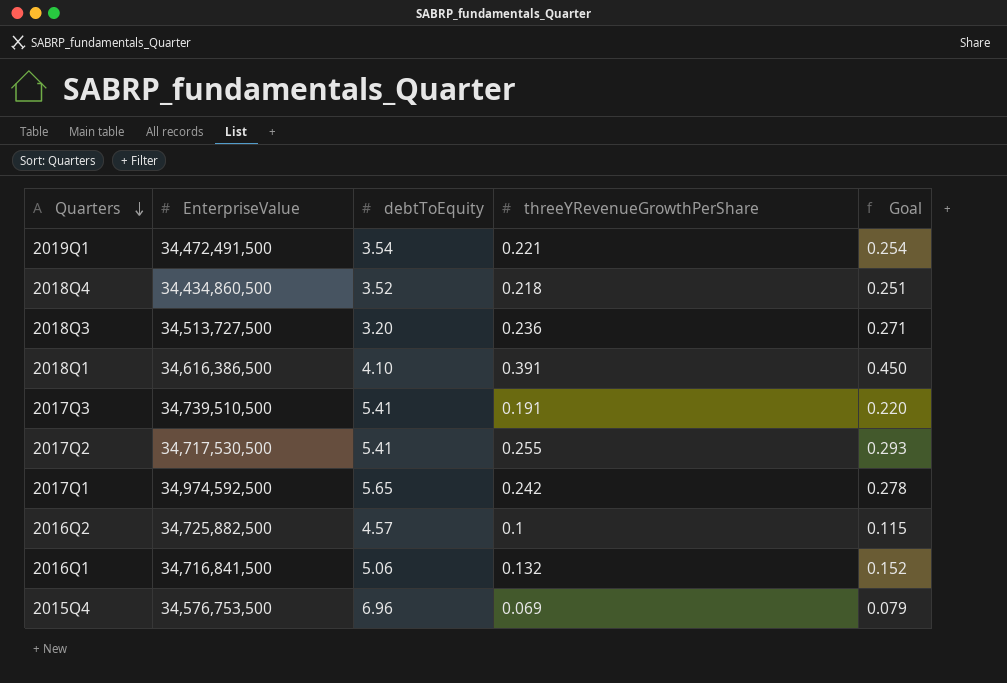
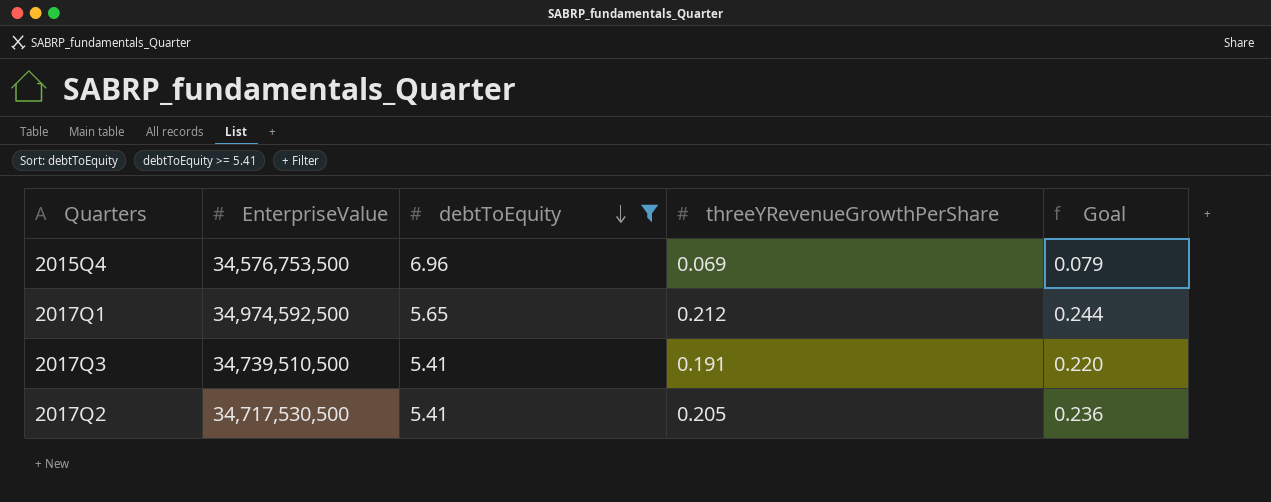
filter: none -> debtToEquity >= 5.41
row order: Quarters descending -> debtToEquity descending
2017Q1 | threeYRevenueGrowthPerShare: 0.242 -> 0.212
2017Q1 | Goal: 0.278 -> 0.244
2017Q2 | threeYRevenueGrowthPerShare: 0.255 -> 0.205
2017Q2 | Goal: 0.293 -> 0.236

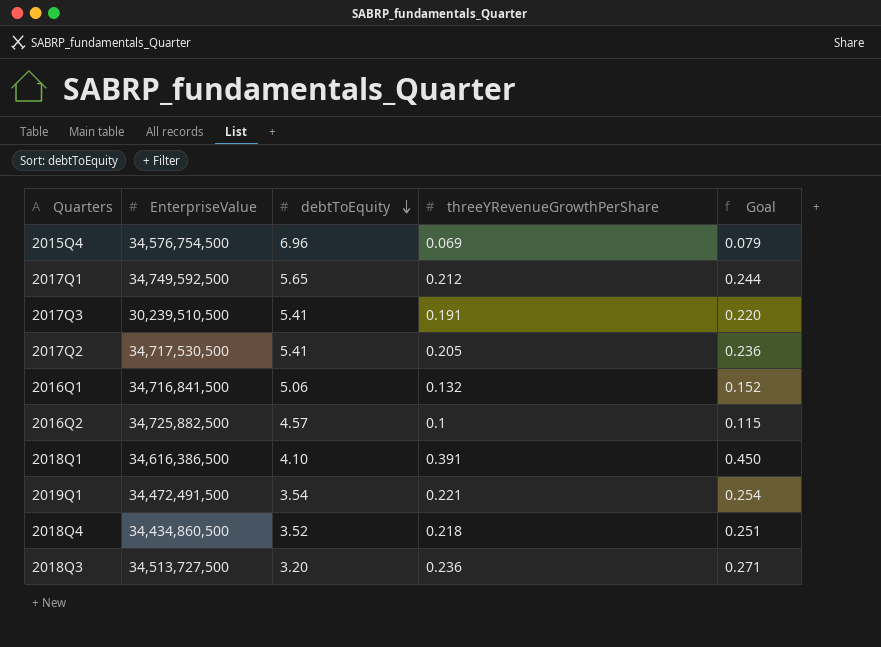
filter: debtToEquity >= 5.41 -> none
2015Q4 | EnterpriseValue: 34,576,753,500 -> 34,576,754,500
2017Q1 | EnterpriseValue: 34,974,592,500 -> 34,749,592,500
2017Q3 | EnterpriseValue: 34,739,510,500 -> 30,239,510,500

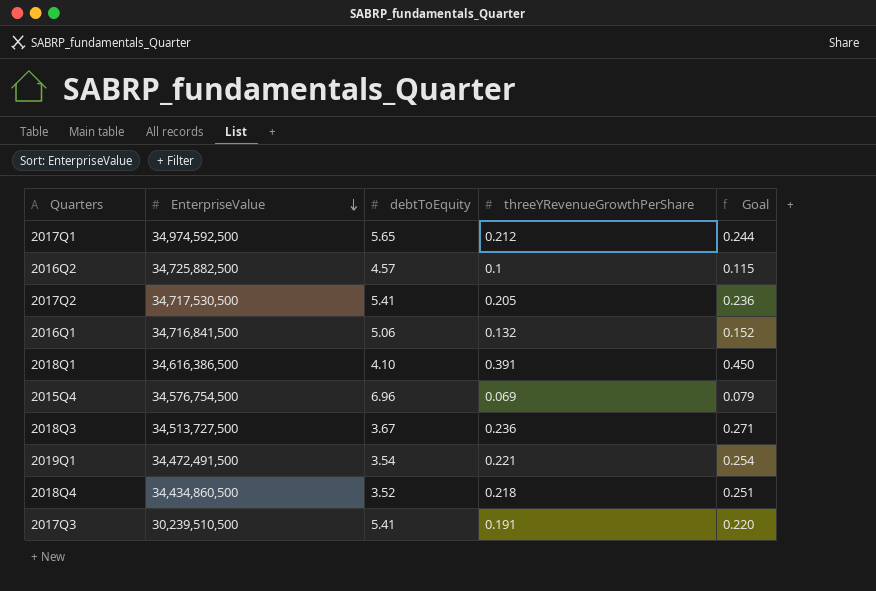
row order: debtToEquity descending -> EnterpriseValue descending
2017Q1 | EnterpriseValue: 34,749,592,500 -> 34,974,592,500
2018Q3 | debtToEquity: 3.20 -> 3.67

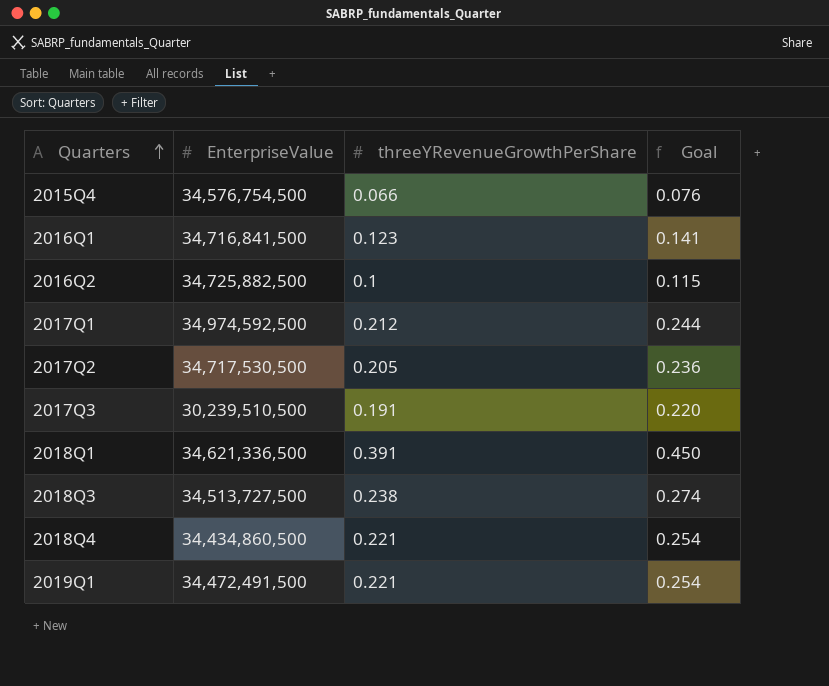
row order: EnterpriseValue descending -> Quarters ascending
column debtToEquity | position: 3 -> none
2015Q4 | threeYRevenueGrowthPerShare: 0.069 -> 0.066
2015Q4 | Goal: 0.079 -> 0.076
2016Q1 | threeYRevenueGrowthPerShare: 0.132 -> 0.123
2016Q1 | Goal: 0.152 -> 0.141
2018Q1 | EnterpriseValue: 34,616,386,500 -> 34,621,336,500
2018Q3 | threeYRevenueGrowthPerShare: 0.236 -> 0.238
2018Q3 | Goal: 0.271 -> 0.274
2018Q4 | threeYRevenueGrowthPerShare: 0.218 -> 0.221
2018Q4 | Goal: 0.251 -> 0.254

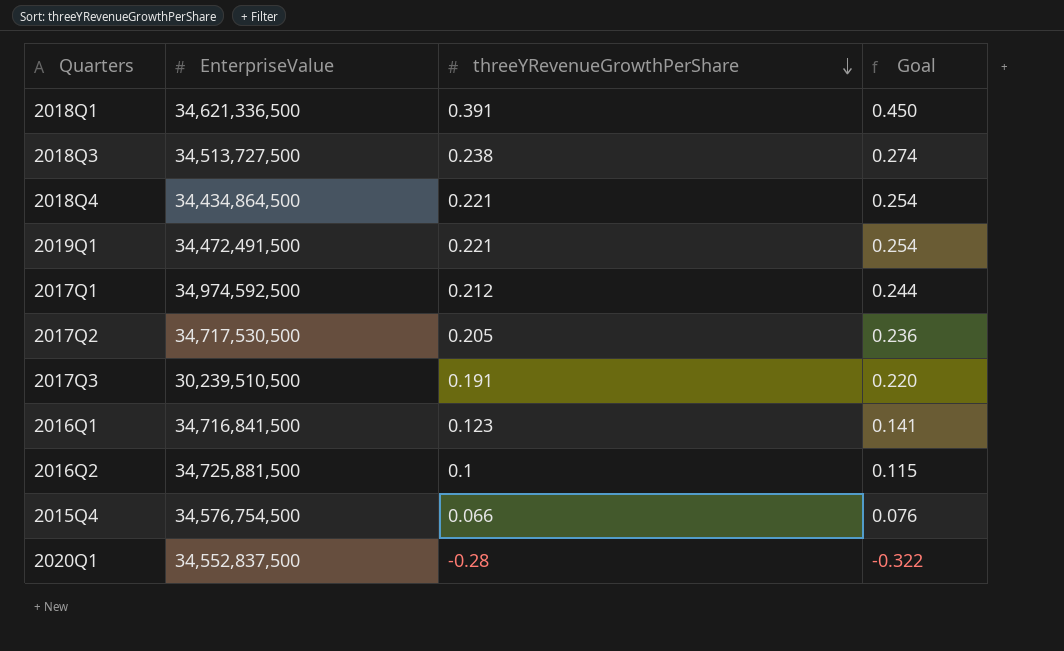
row order: Quarters ascending -> threeYRevenueGrowthPerShare descending
2018Q4 | EnterpriseValue: 34,434,860,500 -> 34,434,864,500
2016Q2 | EnterpriseValue: 34,725,882,500 -> 34,725,881,500
row 2020Q1: none -> 34,552,837,500 | -0.28 | -0.322

